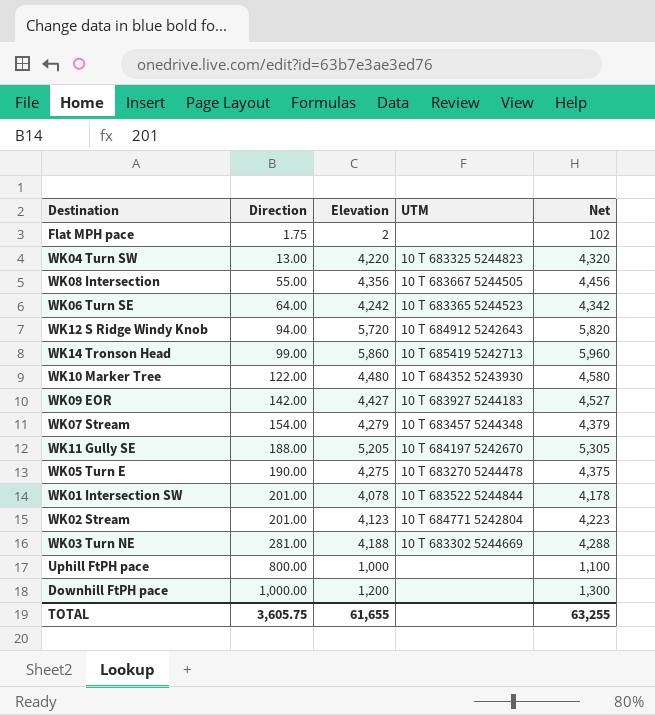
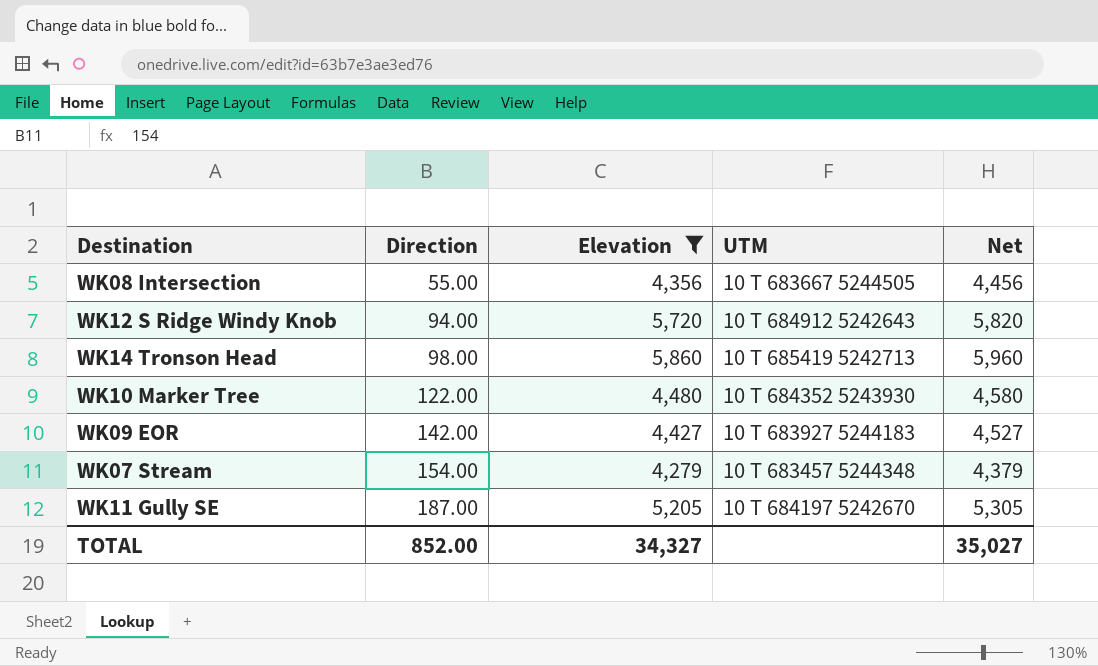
filter: none -> Elevation >= 4,279
WK14 Tronson Head | Direction: 99.00 -> 98.00
WK11 Gully SE | Direction: 188.00 -> 187.00
TOTAL | Direction: 3,605.75 -> 852.00
TOTAL | Elevation: 61,655 -> 34,327
TOTAL | Net: 63,255 -> 35,027

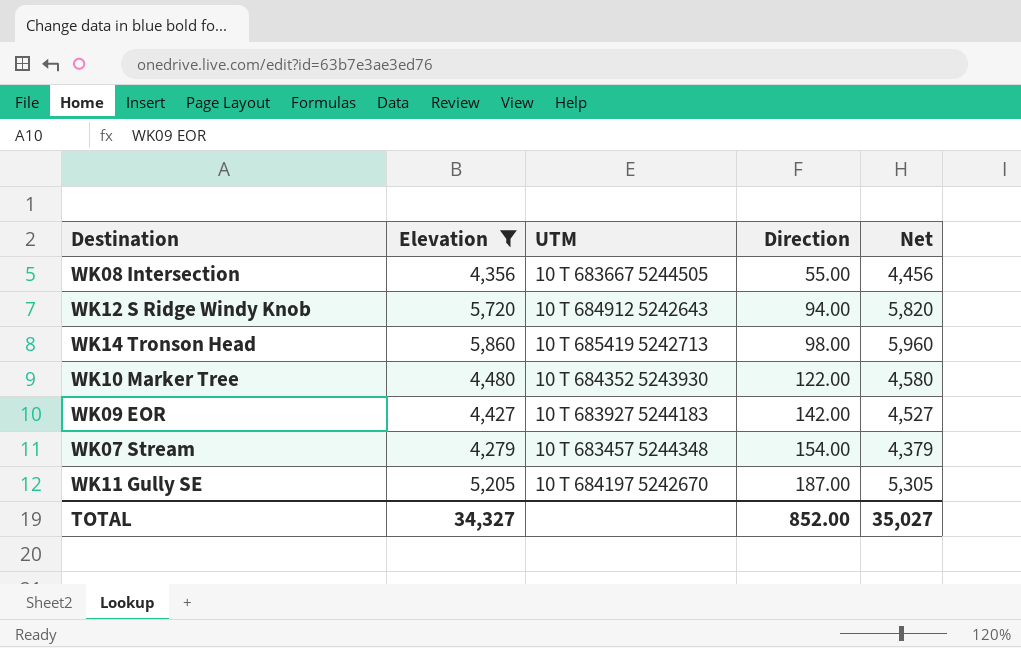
column Direction | position: 2 -> 4

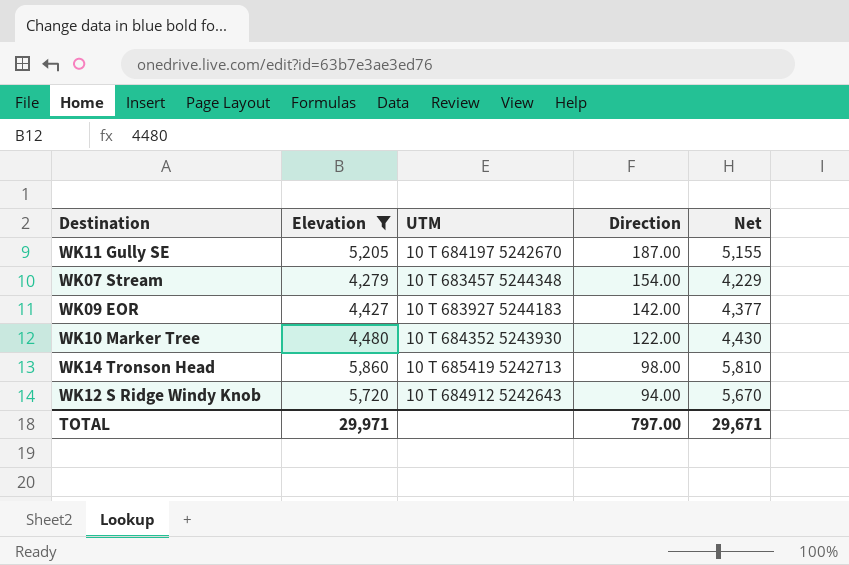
row order: Direction ascending -> Direction descending
column Net | formula: [Elevation] + 100 -> [Elevation] - 50
row WK08 Intersection: 4,356 | 10 T 683667 5244505 | 55.00 | 4,456 -> none
TOTAL | Elevation: 34,327 -> 29,971
TOTAL | Direction: 852.00 -> 797.00
TOTAL | Net: 35,027 -> 29,671

